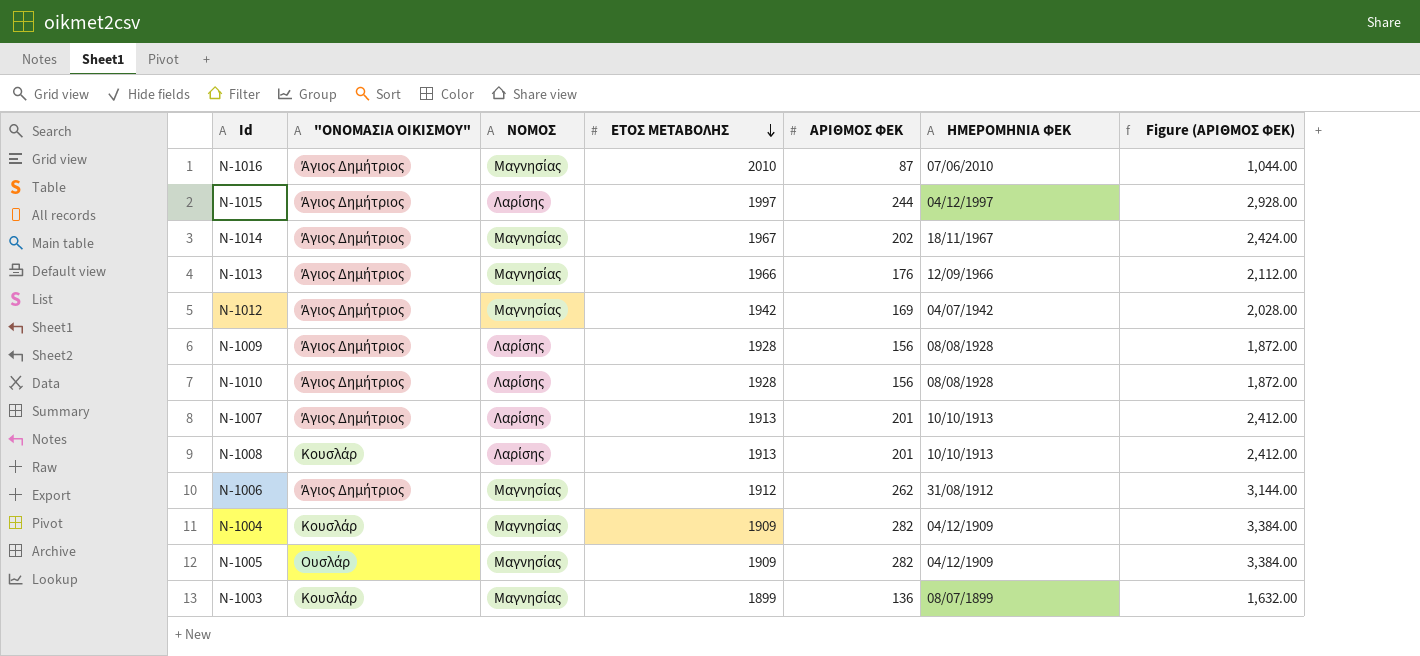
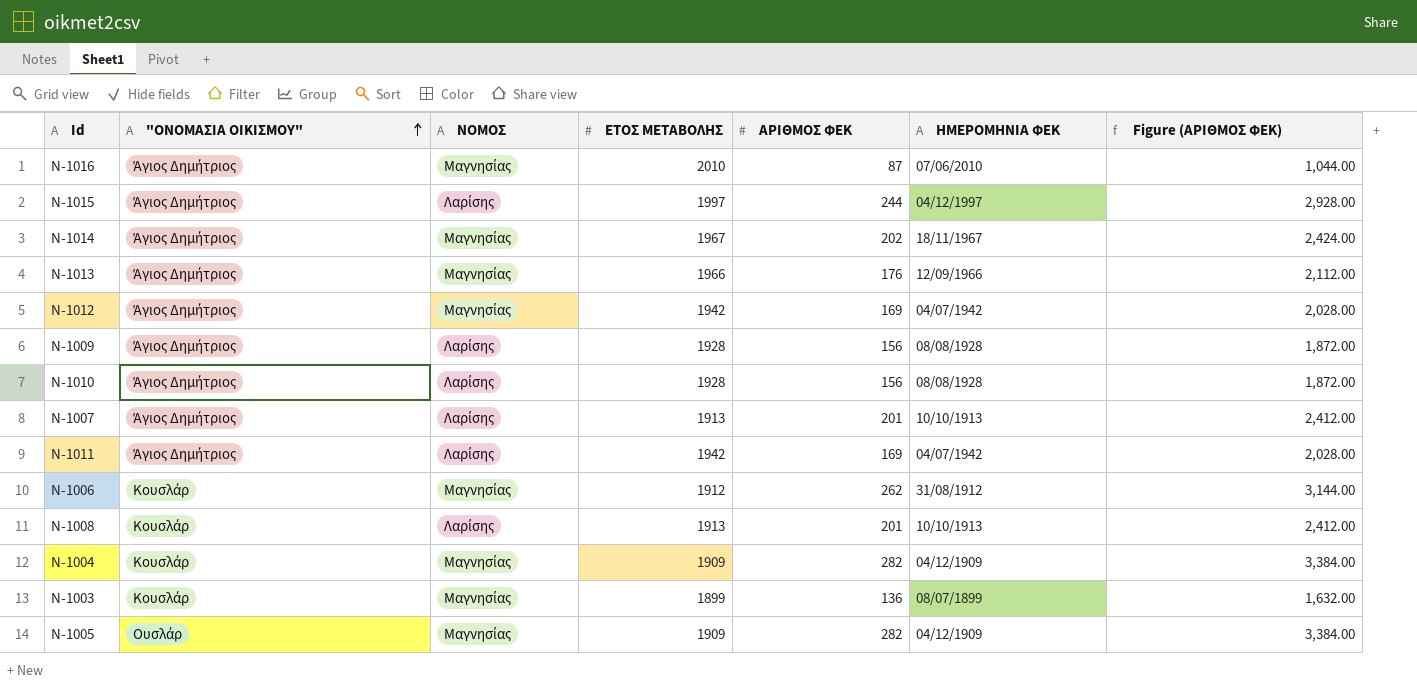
row order: ΕΤΟΣ ΜΕΤΑΒΟΛΗΣ descending -> "ΟΝΟΜΑΣΙΑ ΟΙΚΙΣΜΟΥ" ascending
row N-1011: none -> Άγιος Δημήτριος | Λαρίσης | 1942 | 169 | 04/07/1942 | 2,028.00
N-1006 | "ΟΝΟΜΑΣΙΑ ΟΙΚΙΣΜΟΥ": Άγιος Δημήτριος -> Κουσλάρ

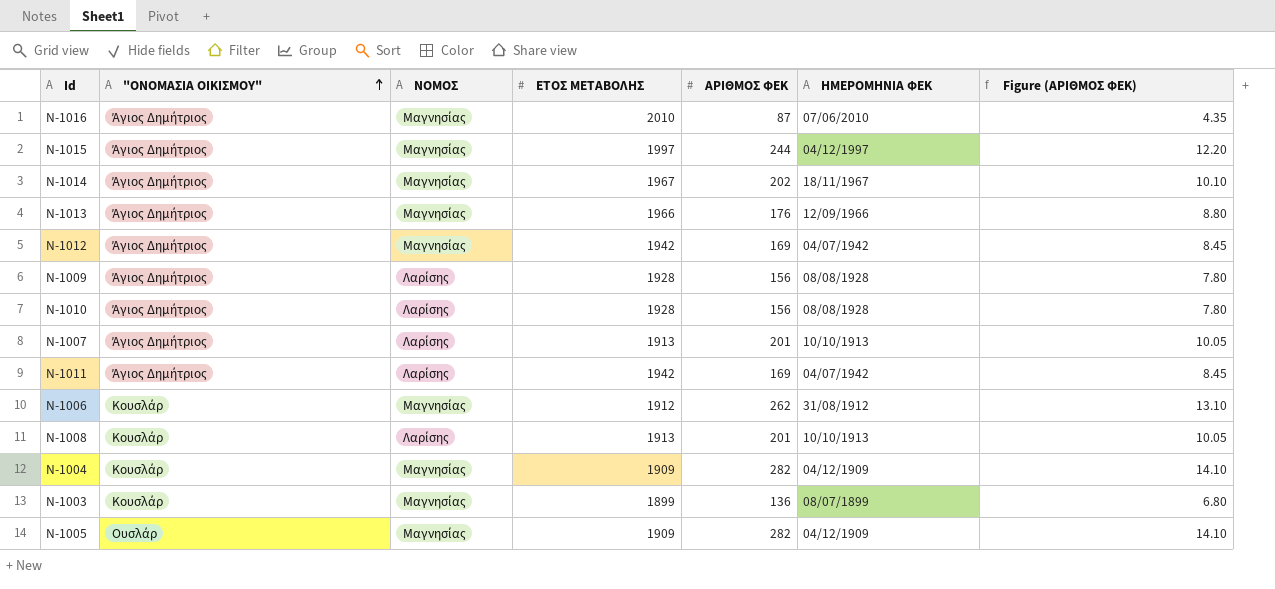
column Figure (ΑΡΙΘΜΟΣ ΦΕΚ) | formula: [ΑΡΙΘΜΟΣ ΦΕΚ] * 12 -> [ΑΡΙΘΜΟΣ ΦΕΚ] * 0.05
N-1015 | ΝΟΜΟΣ: Λαρίσης -> Μαγνησίας

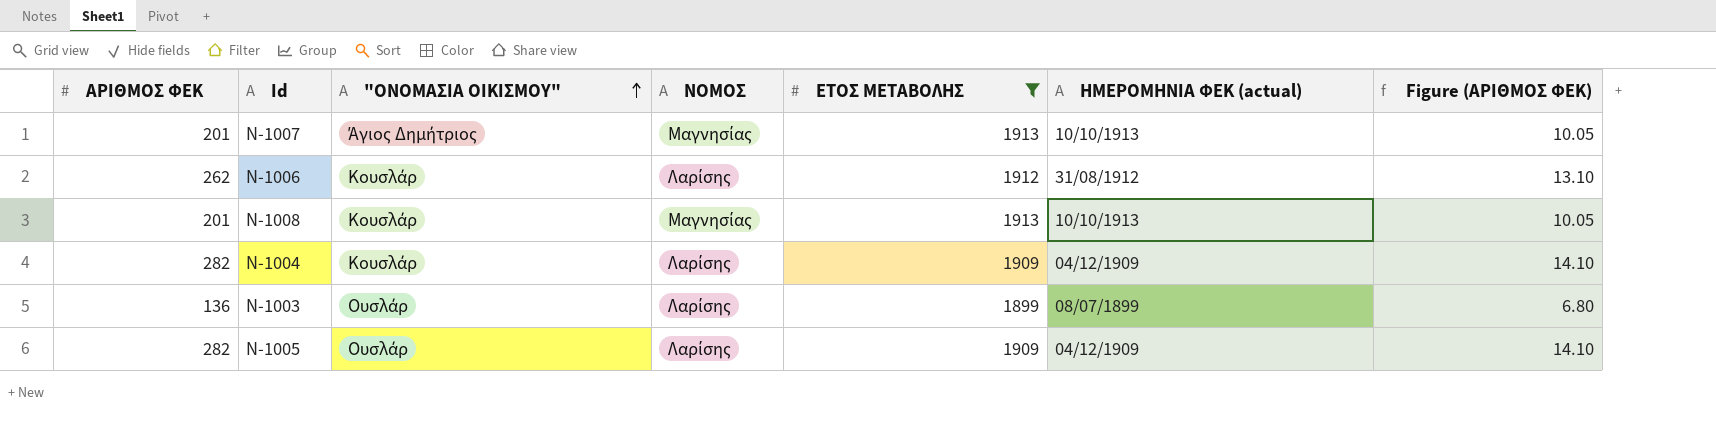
filter: none -> ΕΤΟΣ ΜΕΤΑΒΟΛΗΣ <= 1913
column ΑΡΙΘΜΟΣ ΦΕΚ | position: 5 -> 1
column name: ΗΜΕΡΟΜΗΝΙΑ ΦΕΚ -> ΗΜΕΡΟΜΗΝΙΑ ΦΕΚ (actual)
N-1007 | ΝΟΜΟΣ: Λαρίσης -> Μαγνησίας
N-1006 | ΝΟΜΟΣ: Μαγνησίας -> Λαρίσης
N-1008 | ΝΟΜΟΣ: Λαρίσης -> Μαγνησίας
N-1004 | ΝΟΜΟΣ: Μαγνησίας -> Λαρίσης
N-1003 | "ΟΝΟΜΑΣΙΑ ΟΙΚΙΣΜΟΥ": Κουσλάρ -> Ουσλάρ
N-1003 | ΝΟΜΟΣ: Μαγνησίας -> Λαρίσης
N-1005 | ΝΟΜΟΣ: Μαγνησίας -> Λαρίσης

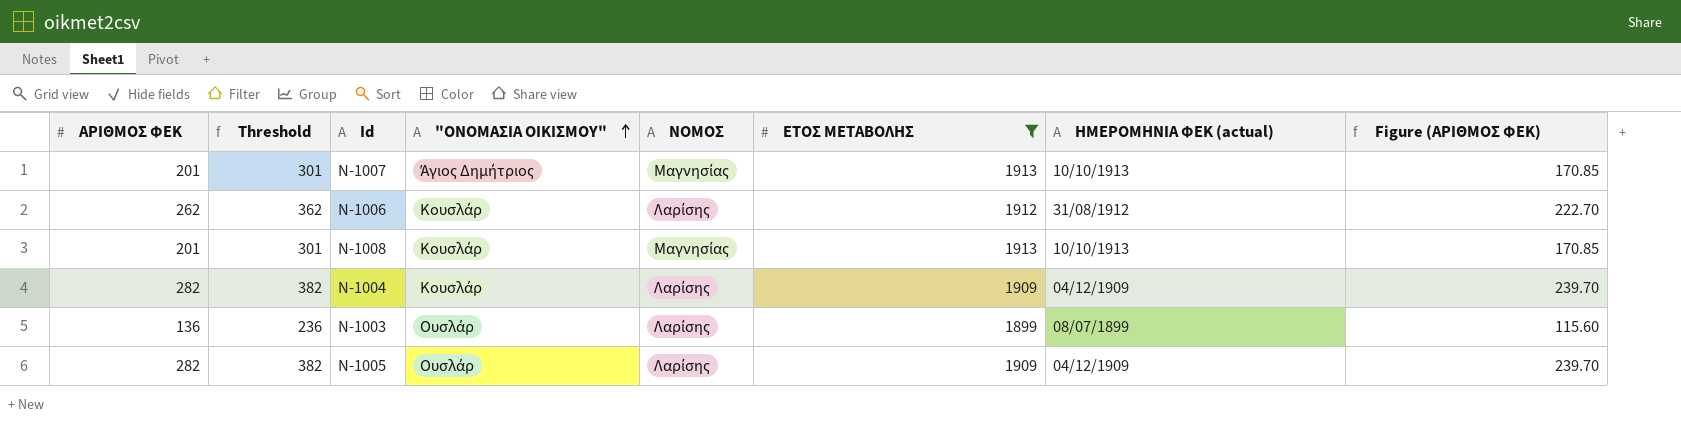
column Threshold | formula: none -> [ΑΡΙΘΜΟΣ ΦΕΚ] + 100
column Figure (ΑΡΙΘΜΟΣ ΦΕΚ) | formula: [ΑΡΙΘΜΟΣ ΦΕΚ] * 0.05 -> [ΑΡΙΘΜΟΣ ΦΕΚ] * 0.85

